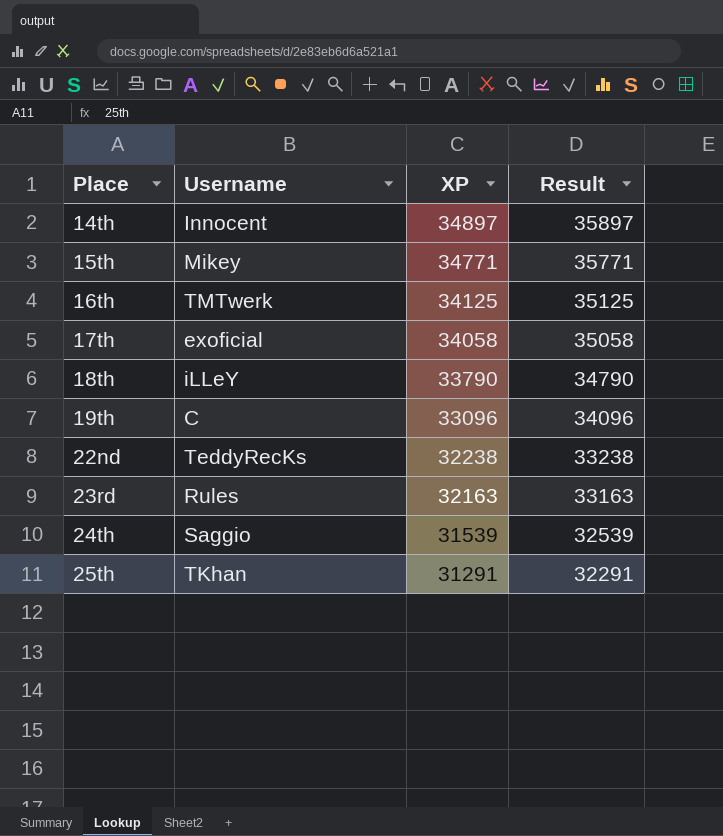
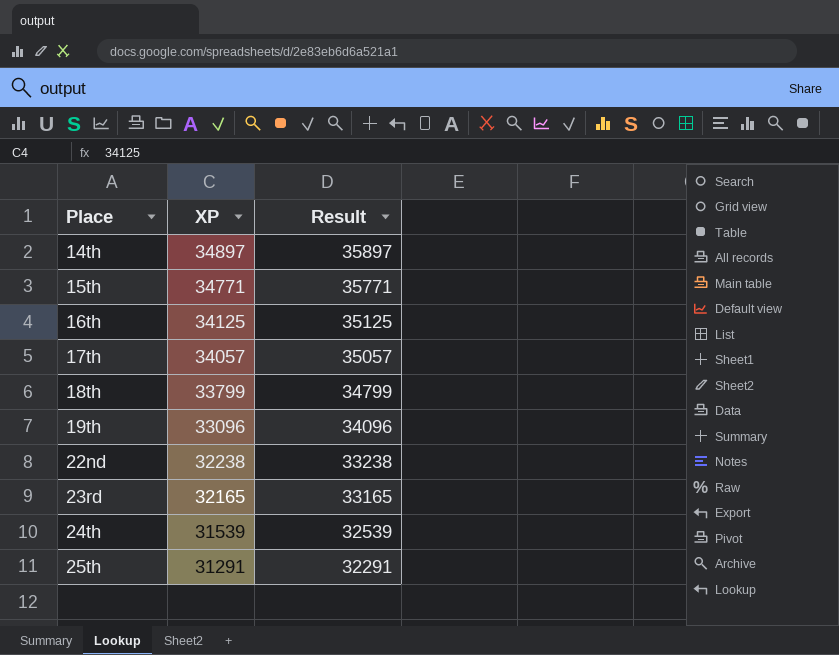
column Username | position: 2 -> none
17th | XP: 34058 -> 34057
17th | Result: 35058 -> 35057
18th | XP: 33790 -> 33799
18th | Result: 34790 -> 34799
23rd | XP: 32163 -> 32165
23rd | Result: 33163 -> 33165

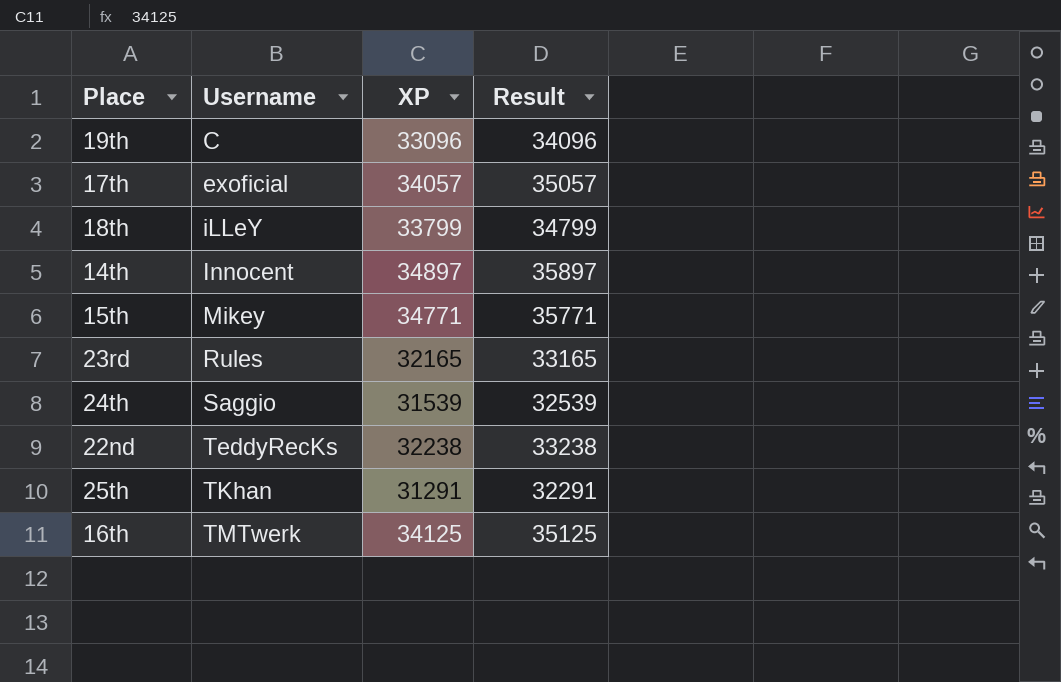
row order: Place ascending -> Username ascending
column Username | position: none -> 2

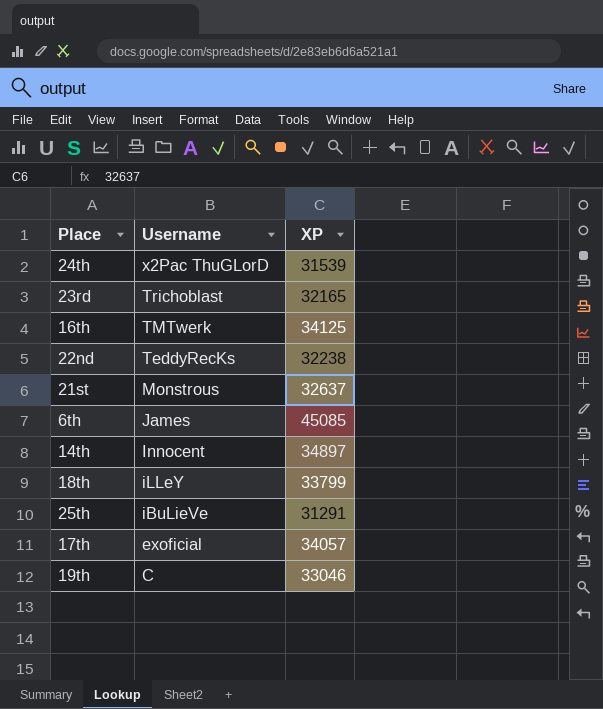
row order: Username ascending -> Username descending
column Result | formula: [XP] + 1000 -> none
row 15th: Mikey | 34771 | 35771 -> none
24th | Username: Saggio -> x2Pac ThuGLorD
23rd | Username: Rules -> Trichoblast
row 21st: none -> Monstrous | 32637
row 6th: none -> James | 45085
25th | Username: TKhan -> iBuLieVe
19th | XP: 33096 -> 33046

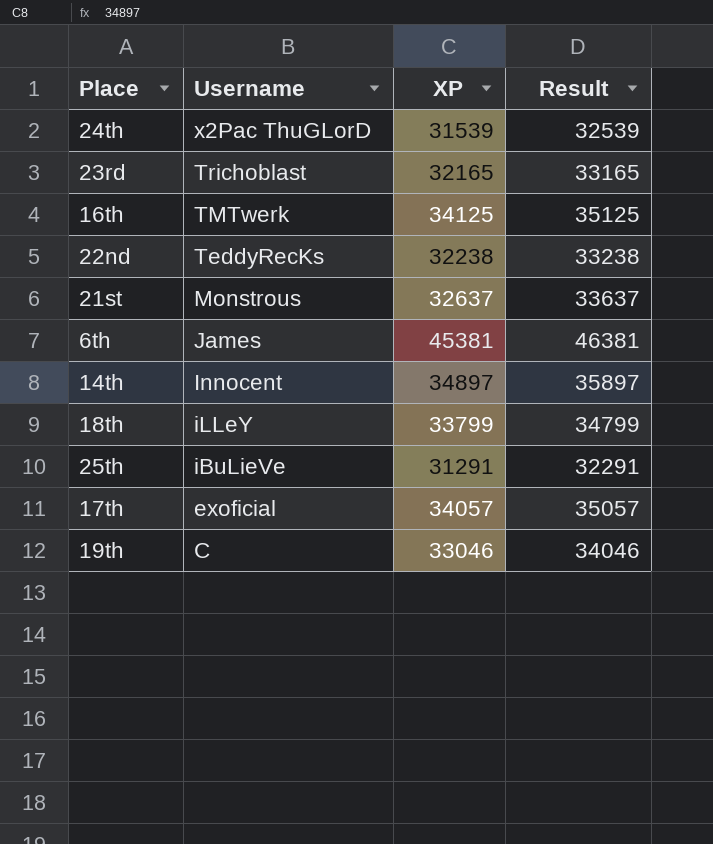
column Result | formula: none -> [XP] + 1000
6th | XP: 45085 -> 45381

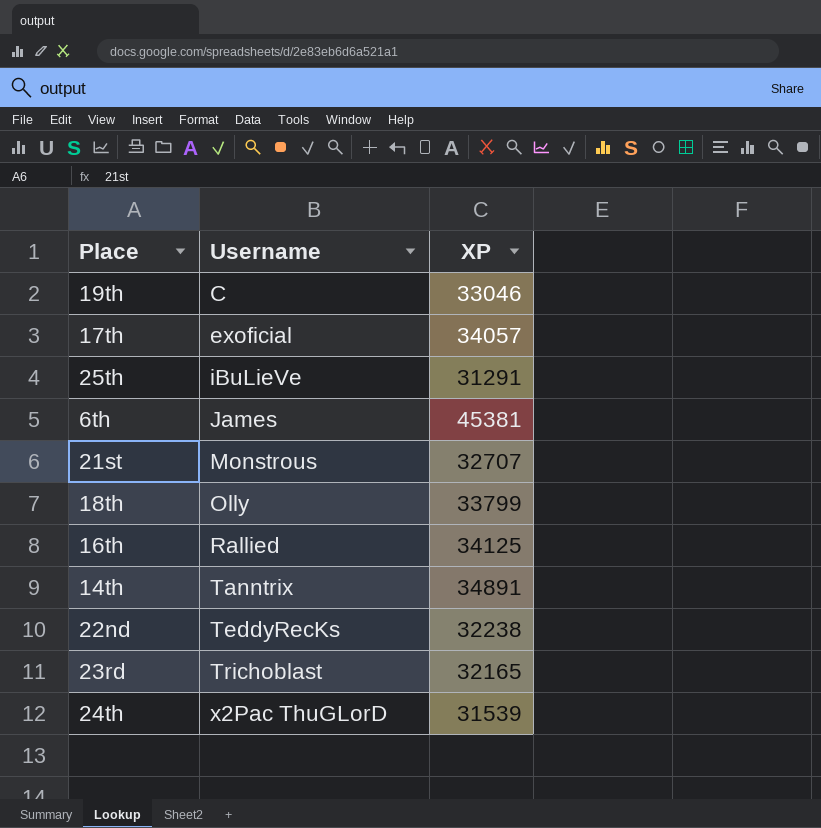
row order: Username descending -> Username ascending
column Result | formula: [XP] + 1000 -> none
21st | XP: 32637 -> 32707
18th | Username: iLLeY -> Olly
16th | Username: TMTwerk -> Rallied
14th | Username: Innocent -> Tanntrix
14th | XP: 34897 -> 34891

